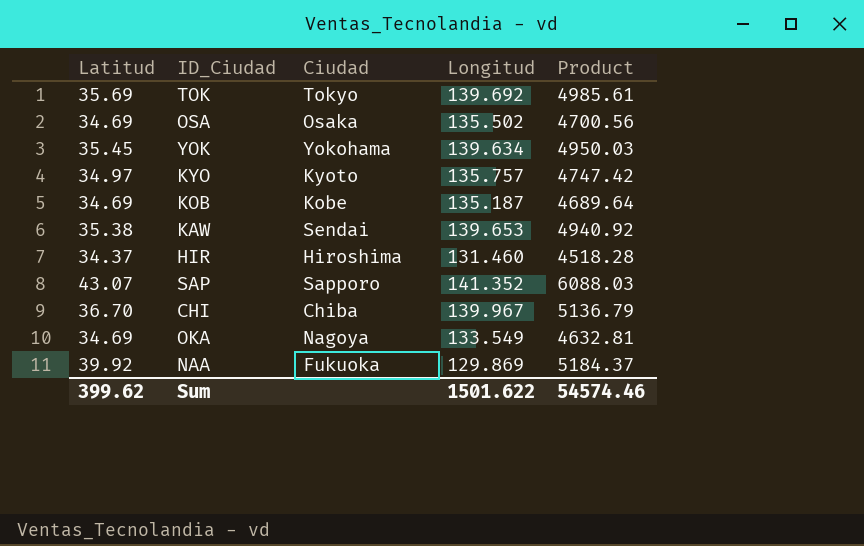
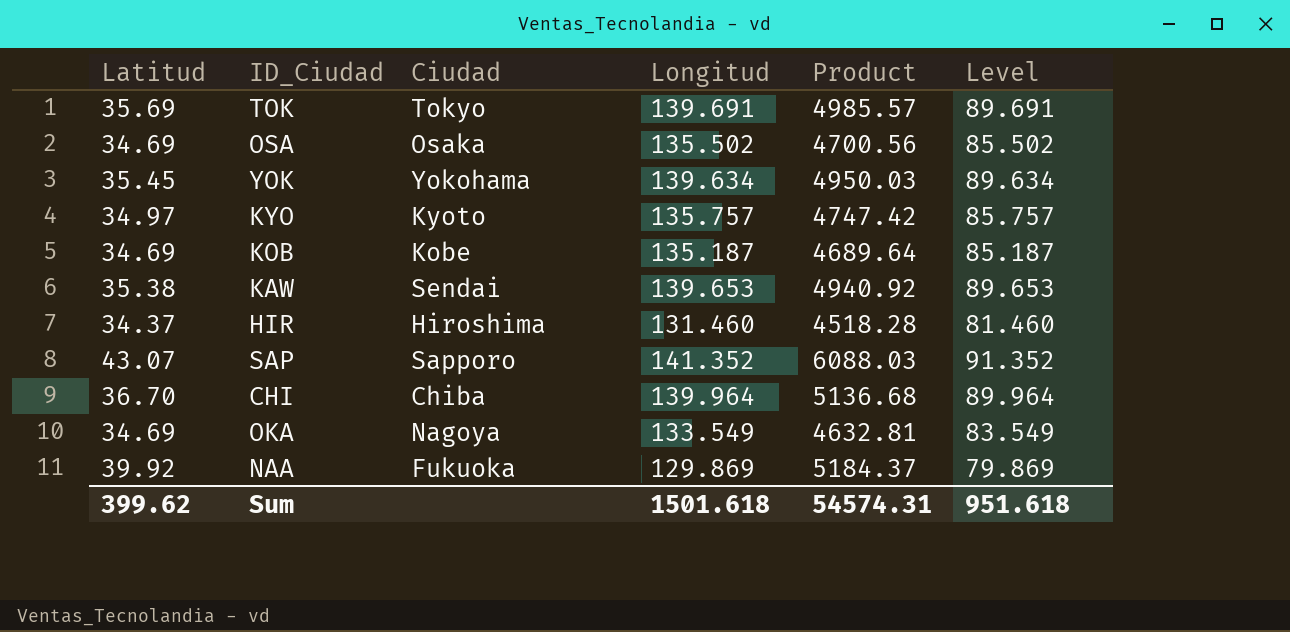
column Level | formula: none -> [Longitud] - 50
TOK | Longitud: 139.692 -> 139.691
TOK | Product: 4985.61 -> 4985.57
CHI | Longitud: 139.967 -> 139.964
CHI | Product: 5136.79 -> 5136.68
Sum | Longitud: 1501.622 -> 1501.618
Sum | Product: 54574.46 -> 54574.31

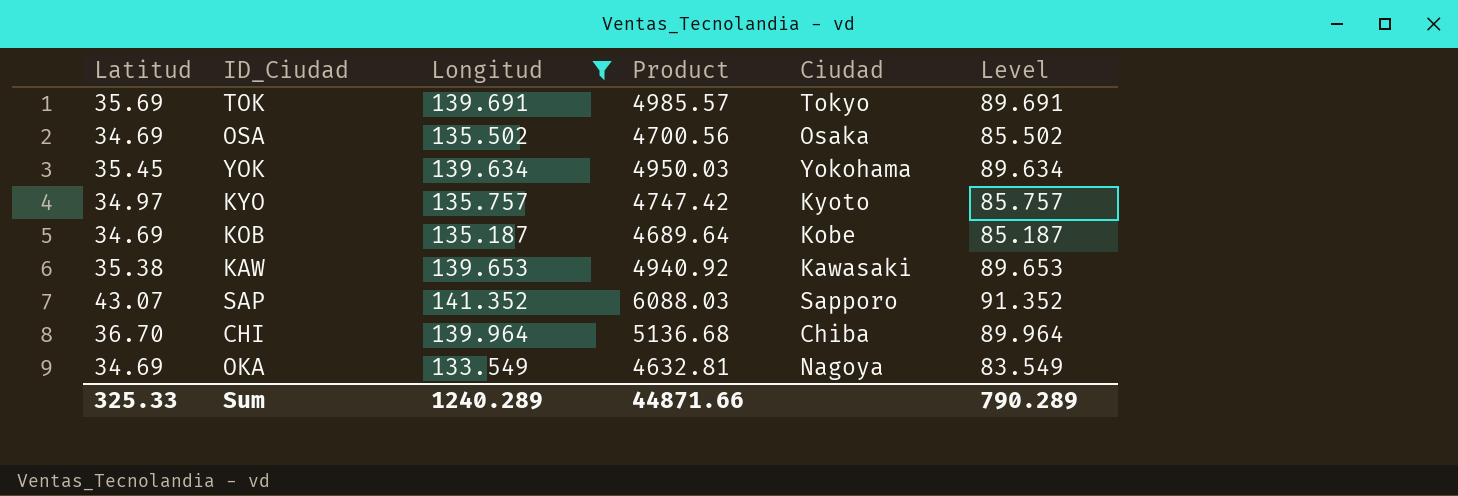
filter: none -> Longitud >= 133.549
column Ciudad | position: 3 -> 5
KAW | Ciudad: Sendai -> Kawasaki
Sum | Latitud: 399.62 -> 325.33
Sum | Longitud: 1501.618 -> 1240.289
Sum | Product: 54574.31 -> 44871.66
Sum | Level: 951.618 -> 790.289

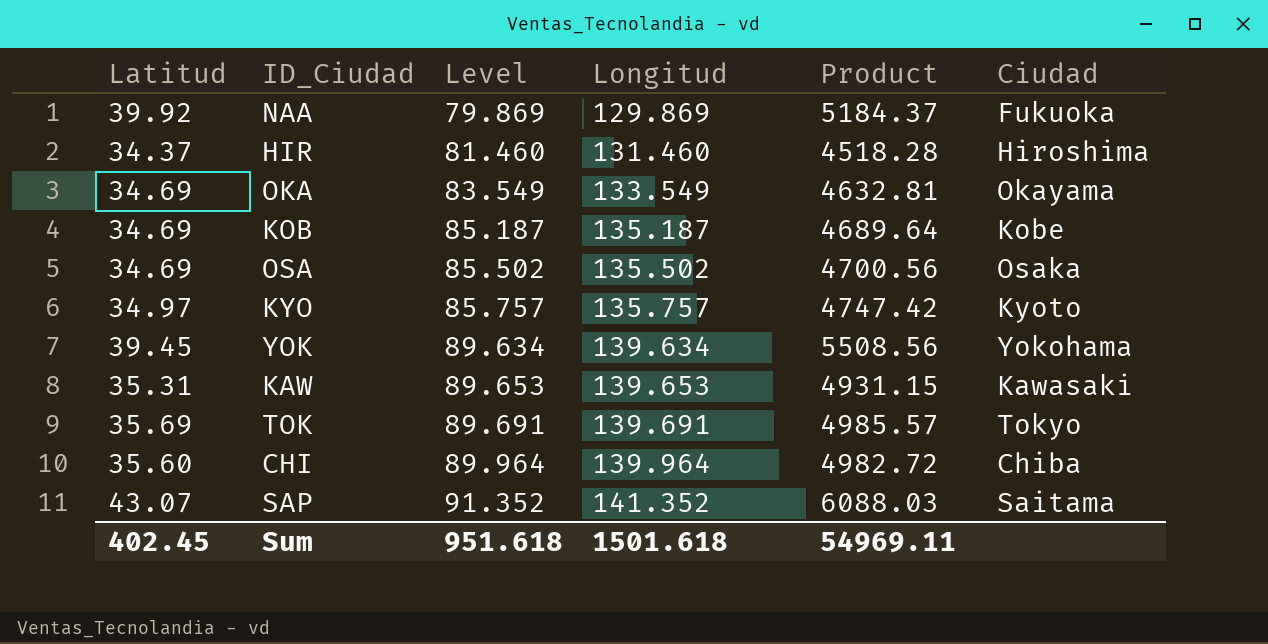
filter: Longitud >= 133.549 -> none
row order: none -> Level ascending
column Level | position: 6 -> 3
OKA | Ciudad: Nagoya -> Okayama
YOK | Latitud: 35.45 -> 39.45
YOK | Product: 4950.03 -> 5508.56
KAW | Latitud: 35.38 -> 35.31
KAW | Product: 4940.92 -> 4931.15
CHI | Latitud: 36.70 -> 35.60
CHI | Product: 5136.68 -> 4982.72
SAP | Ciudad: Sapporo -> Saitama
Sum | Latitud: 325.33 -> 402.45
Sum | Level: 790.289 -> 951.618
Sum | Longitud: 1240.289 -> 1501.618
Sum | Product: 44871.66 -> 54969.11

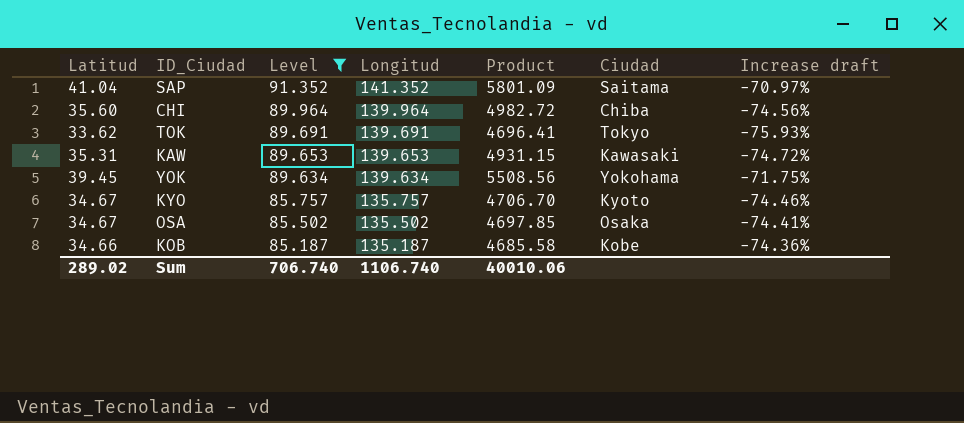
filter: none -> Level >= 85.187
row order: Level ascending -> Level descending
column Increase draft | formula: none -> ([Latitud] - [Longitud]) / [Longitud]
SAP | Latitud: 43.07 -> 41.04
SAP | Product: 6088.03 -> 5801.09
TOK | Latitud: 35.69 -> 33.62
TOK | Product: 4985.57 -> 4696.41
KYO | Latitud: 34.97 -> 34.67
KYO | Product: 4747.42 -> 4706.70
OSA | Latitud: 34.69 -> 34.67
OSA | Product: 4700.56 -> 4697.85
KOB | Latitud: 34.69 -> 34.66
KOB | Product: 4689.64 -> 4685.58
Sum | Latitud: 402.45 -> 289.02
Sum | Level: 951.618 -> 706.740
Sum | Longitud: 1501.618 -> 1106.740
Sum | Product: 54969.11 -> 40010.06

